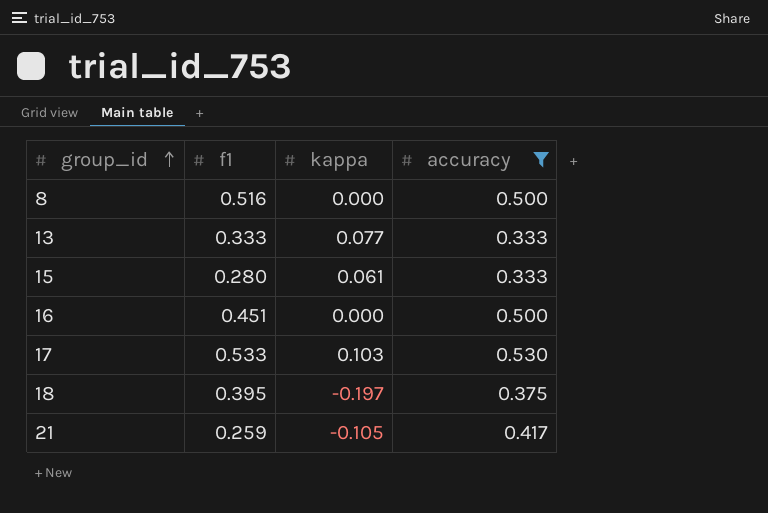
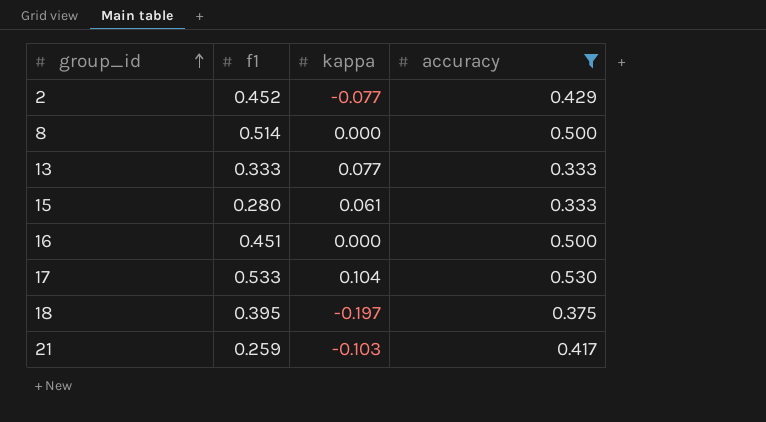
row 2: none -> 0.452 | -0.077 | 0.429
8 | f1: 0.516 -> 0.514
17 | kappa: 0.103 -> 0.104
21 | kappa: -0.105 -> -0.103

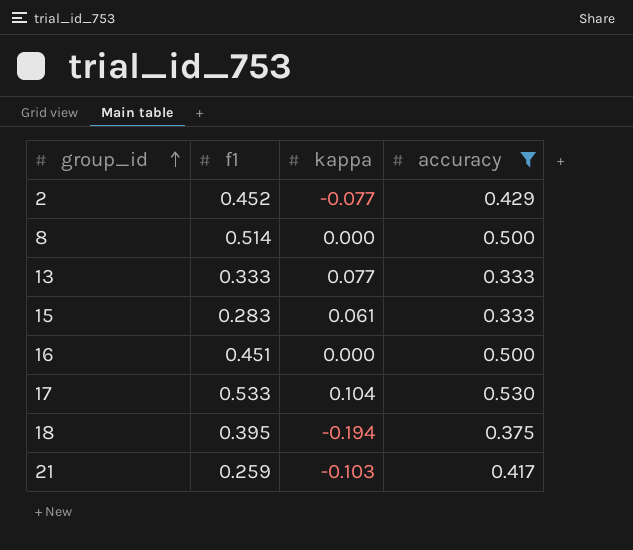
15 | f1: 0.280 -> 0.283
18 | kappa: -0.197 -> -0.194

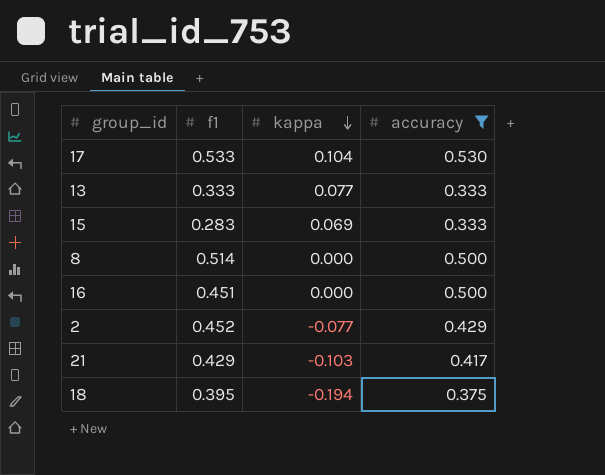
row order: group_id ascending -> kappa descending
15 | kappa: 0.061 -> 0.069
21 | f1: 0.259 -> 0.429

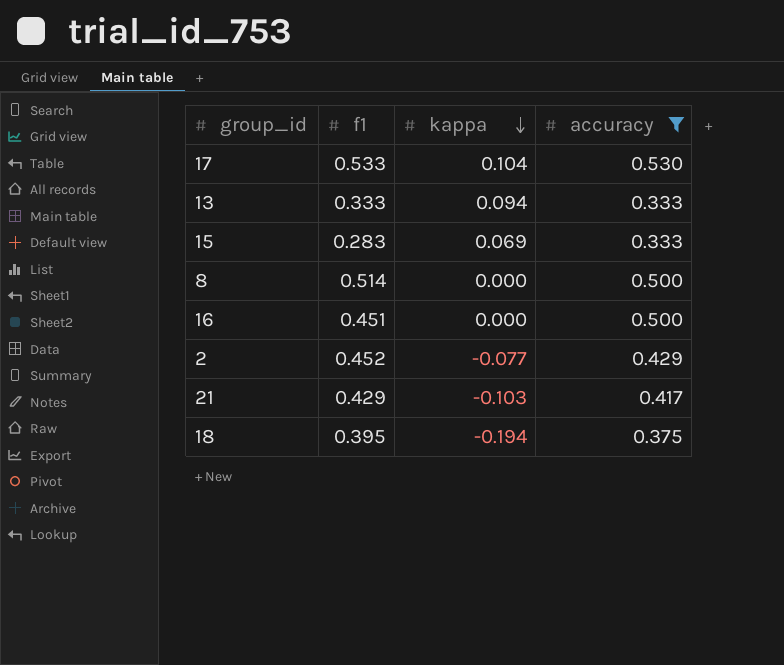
13 | kappa: 0.077 -> 0.094

